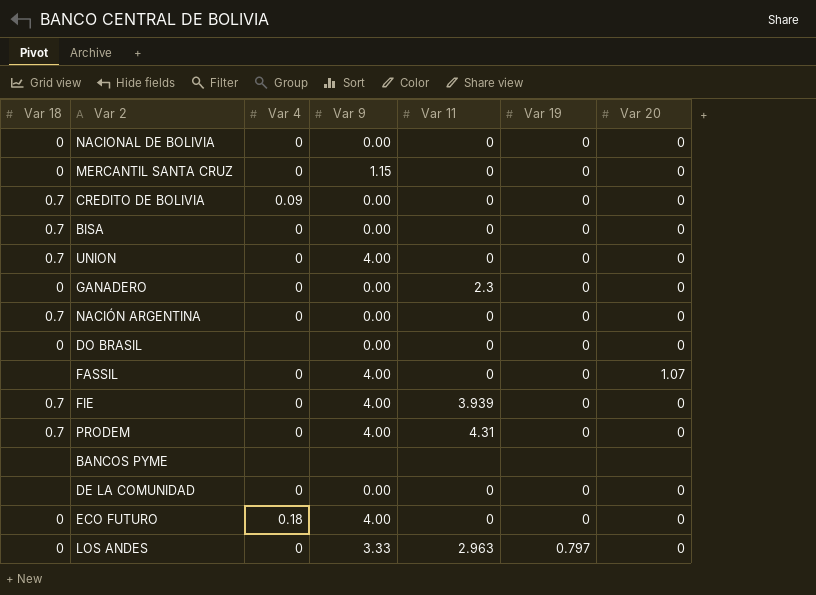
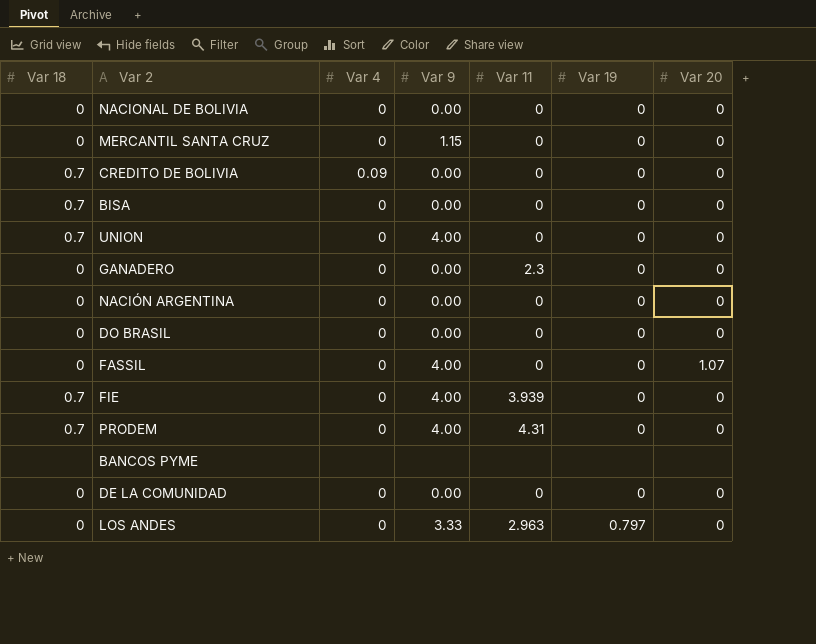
row ECO FUTURO: 0 | 0.18 | 4.00 | 0 | 0 | 0 -> none
NACIÓN ARGENTINA | Var 18: 0.7 -> 0
DO BRASIL | Var 4: none -> 0
FASSIL | Var 18: none -> 0
DE LA COMUNIDAD | Var 18: none -> 0

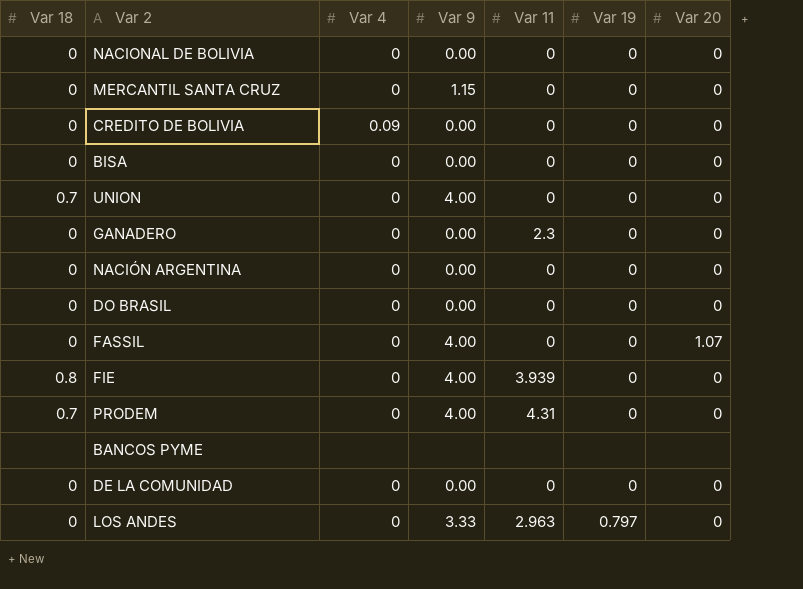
CREDITO DE BOLIVIA | Var 18: 0.7 -> 0
BISA | Var 18: 0.7 -> 0
FIE | Var 18: 0.7 -> 0.8

